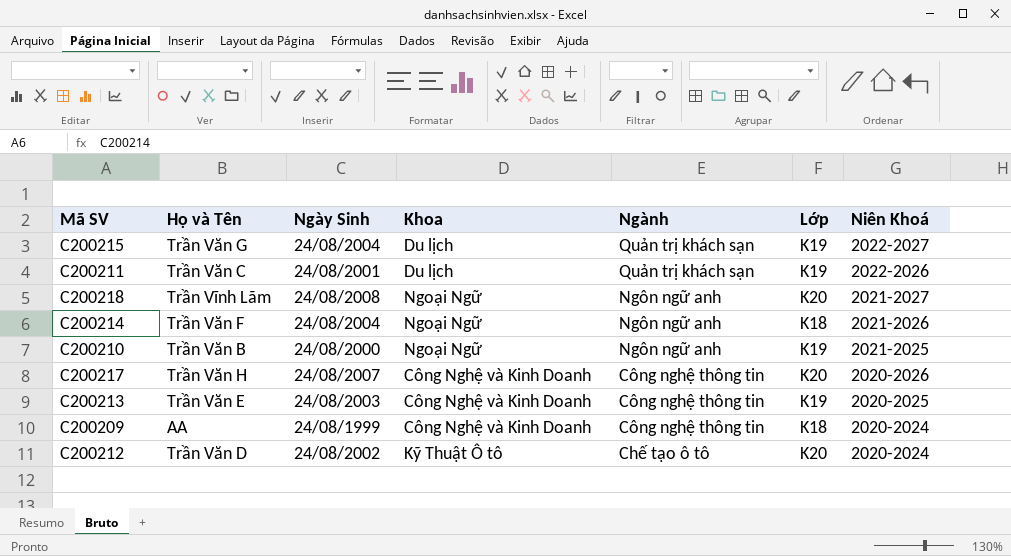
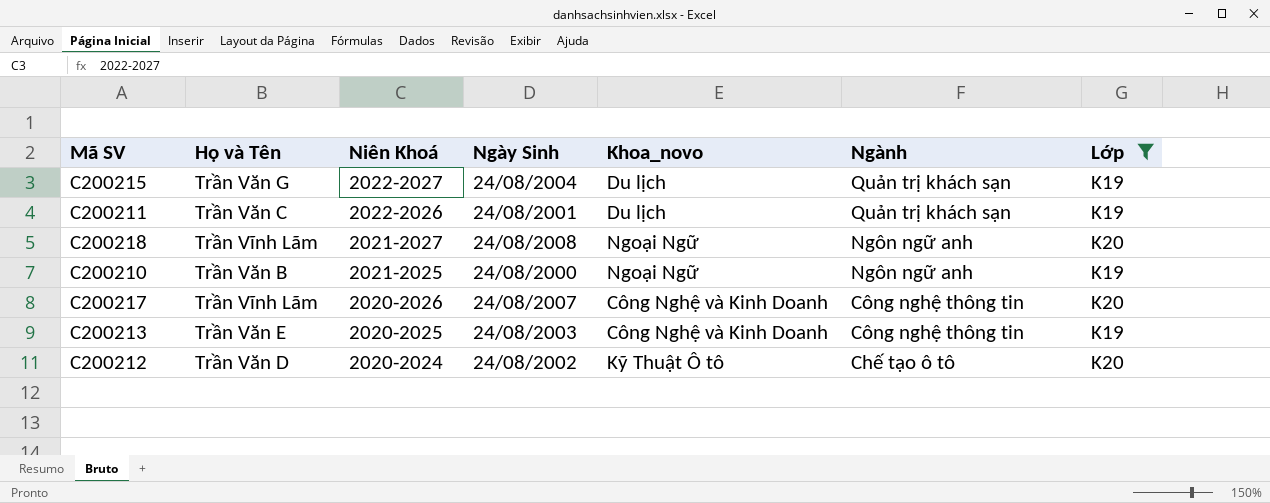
filter: none -> Lớp != K18
column Niên Khoá | position: 7 -> 3
column name: Khoa -> Khoa_novo
C200217 | Họ và Tên: Trần Văn H -> Trần Vĩnh Lãm

